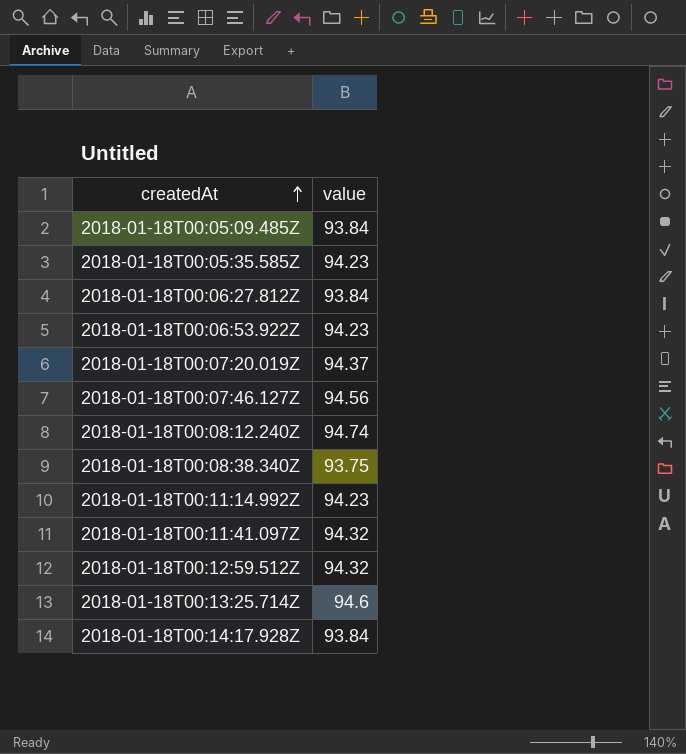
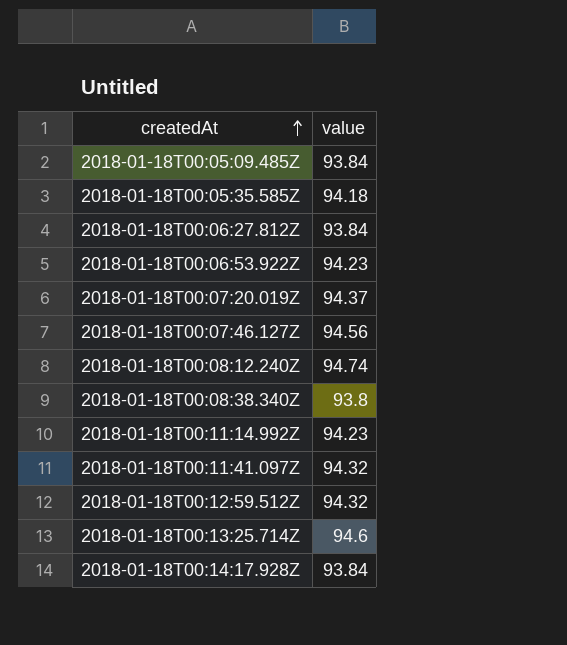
2018-01-18T00:05:35.585Z | value: 94.23 -> 94.18
2018-01-18T00:08:38.340Z | value: 93.75 -> 93.8

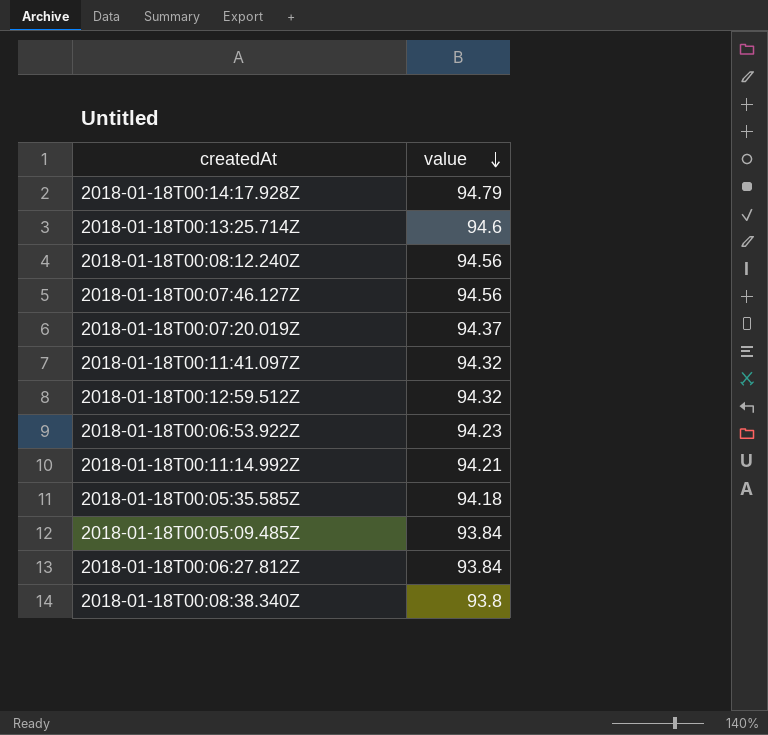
row order: createdAt ascending -> value descending
2018-01-18T00:14:17.928Z | value: 93.84 -> 94.79
2018-01-18T00:08:12.240Z | value: 94.74 -> 94.56
2018-01-18T00:11:14.992Z | value: 94.23 -> 94.21

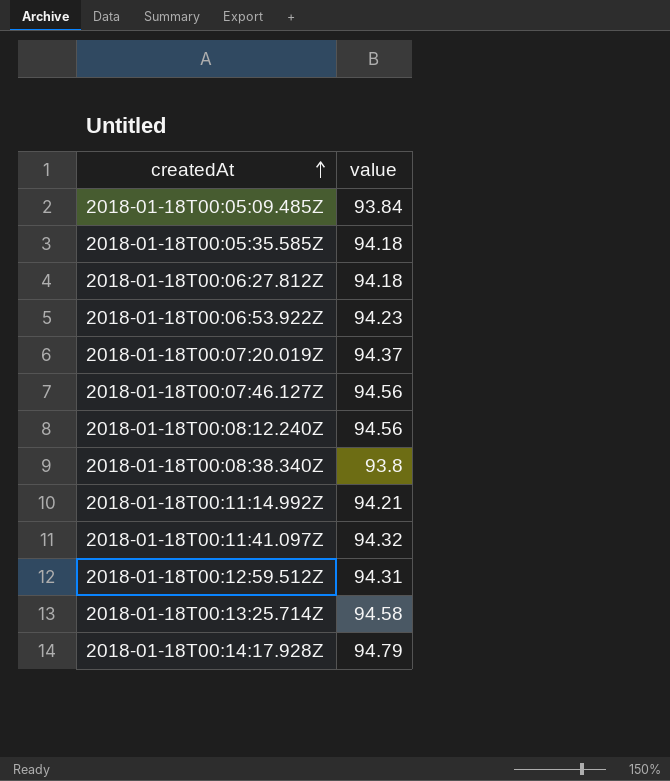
row order: value descending -> createdAt ascending
2018-01-18T00:06:27.812Z | value: 93.84 -> 94.18
2018-01-18T00:12:59.512Z | value: 94.32 -> 94.31
2018-01-18T00:13:25.714Z | value: 94.6 -> 94.58

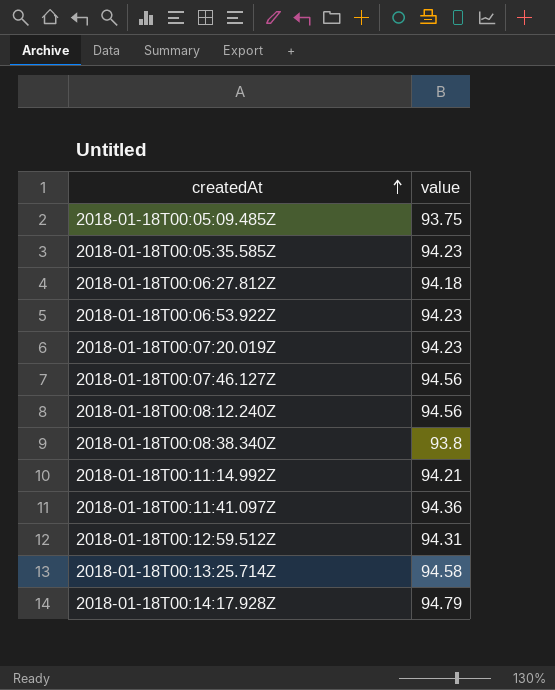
2018-01-18T00:05:09.485Z | value: 93.84 -> 93.75
2018-01-18T00:05:35.585Z | value: 94.18 -> 94.23
2018-01-18T00:07:20.019Z | value: 94.37 -> 94.23
2018-01-18T00:11:41.097Z | value: 94.32 -> 94.36

